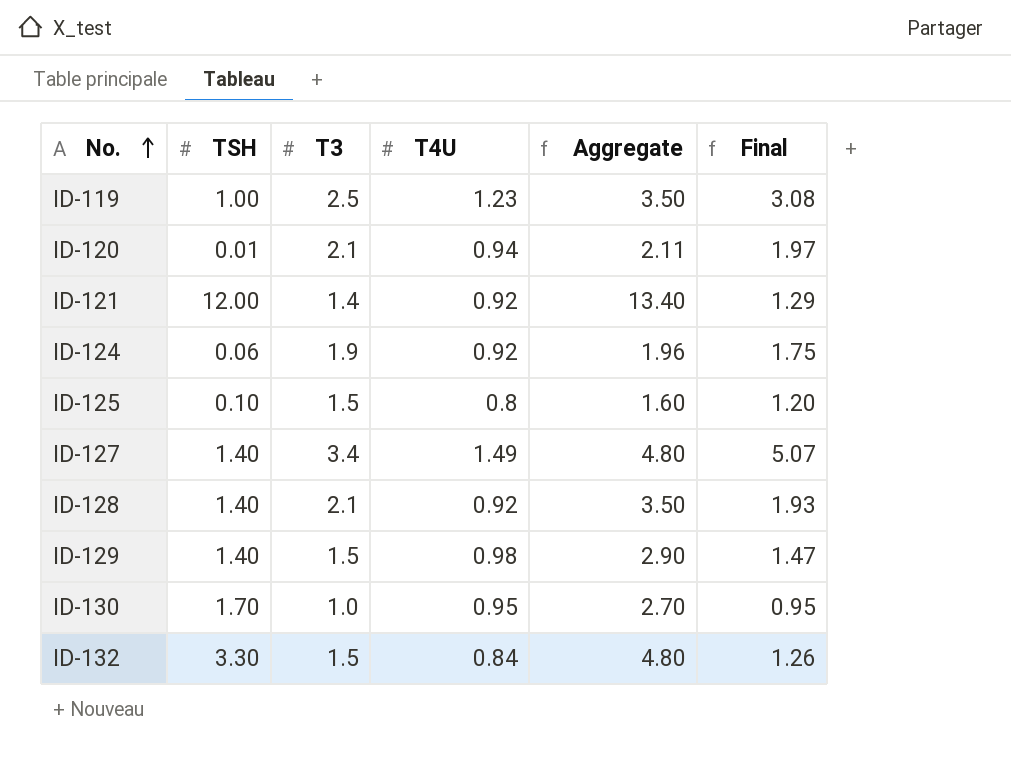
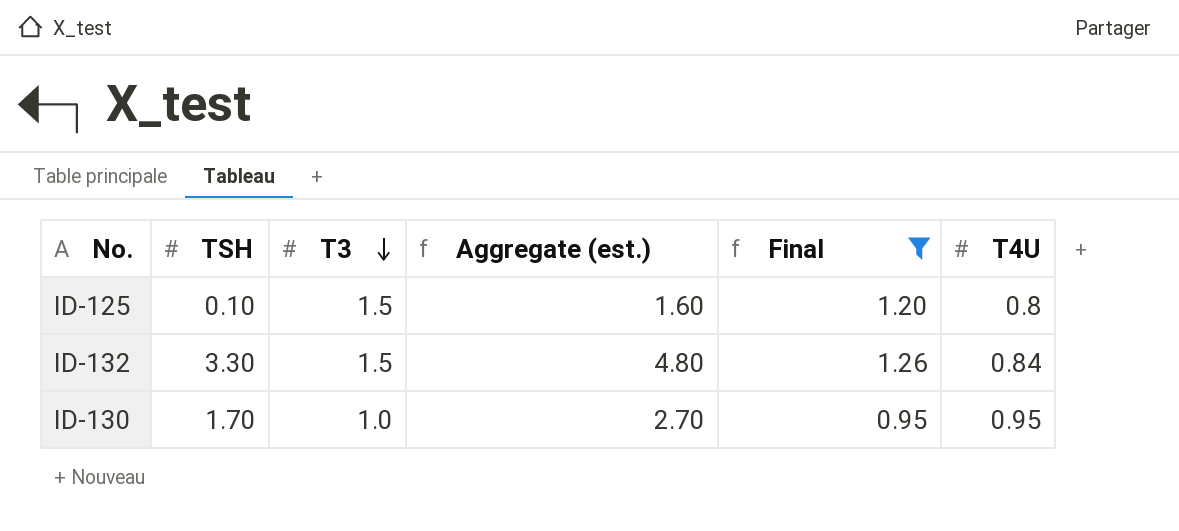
filter: none -> Final <= 1.26
row order: No. ascending -> T3 descending
column name: Aggregate -> Aggregate (est.)
column T4U | position: 4 -> 6

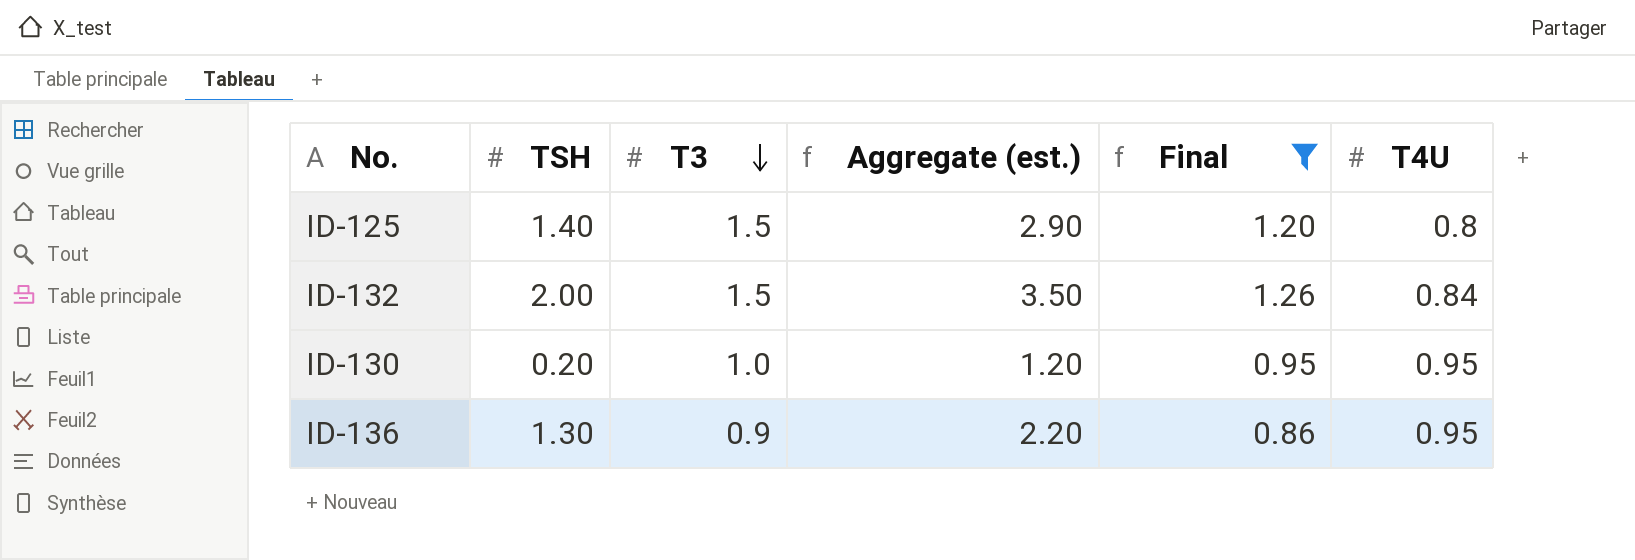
ID-125 | TSH: 0.10 -> 1.40
ID-125 | Aggregate (est.): 1.60 -> 2.90
ID-132 | TSH: 3.30 -> 2.00
ID-132 | Aggregate (est.): 4.80 -> 3.50
ID-130 | TSH: 1.70 -> 0.20
ID-130 | Aggregate (est.): 2.70 -> 1.20
row ID-136: none -> 1.30 | 0.9 | 2.20 | 0.86 | 0.95

